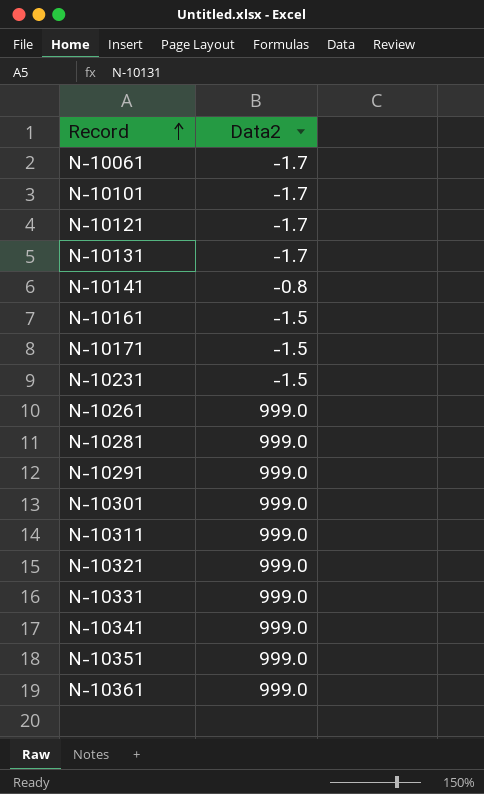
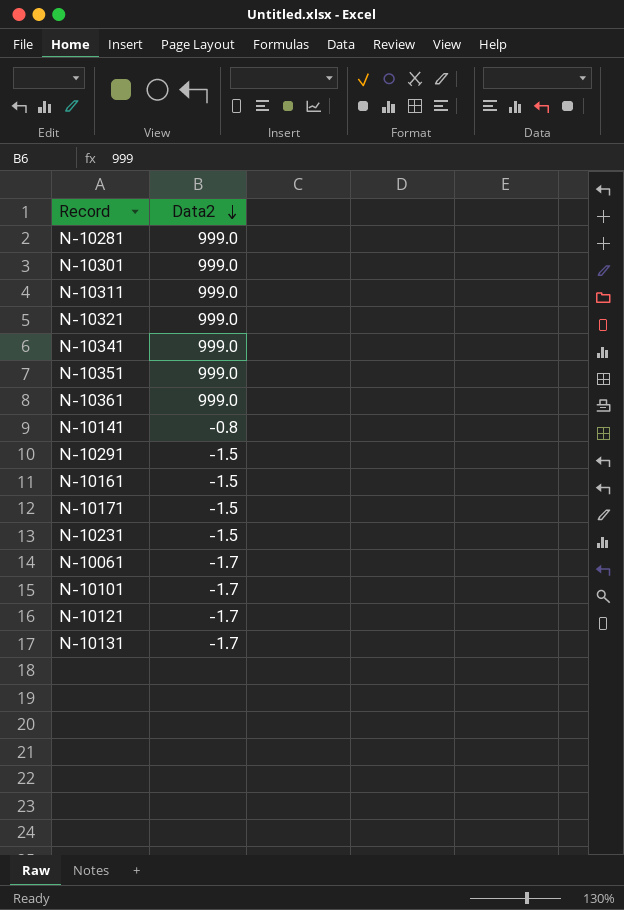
row order: Record ascending -> Data2 descending
row N-10261: 999.0 -> none
row N-10331: 999.0 -> none
N-10291 | Data2: 999.0 -> -1.5

